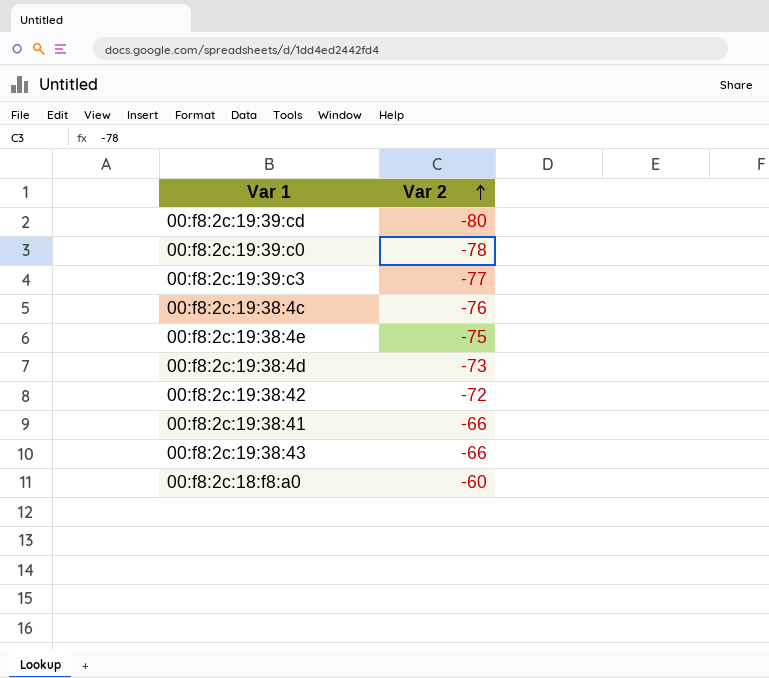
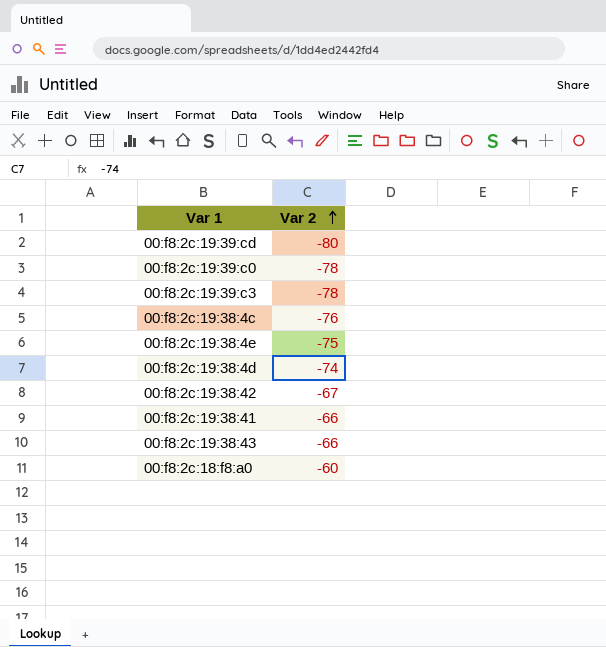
00:f8:2c:19:39:c3 | Var 2: -77 -> -78
00:f8:2c:19:38:4d | Var 2: -73 -> -74
00:f8:2c:19:38:42 | Var 2: -72 -> -67

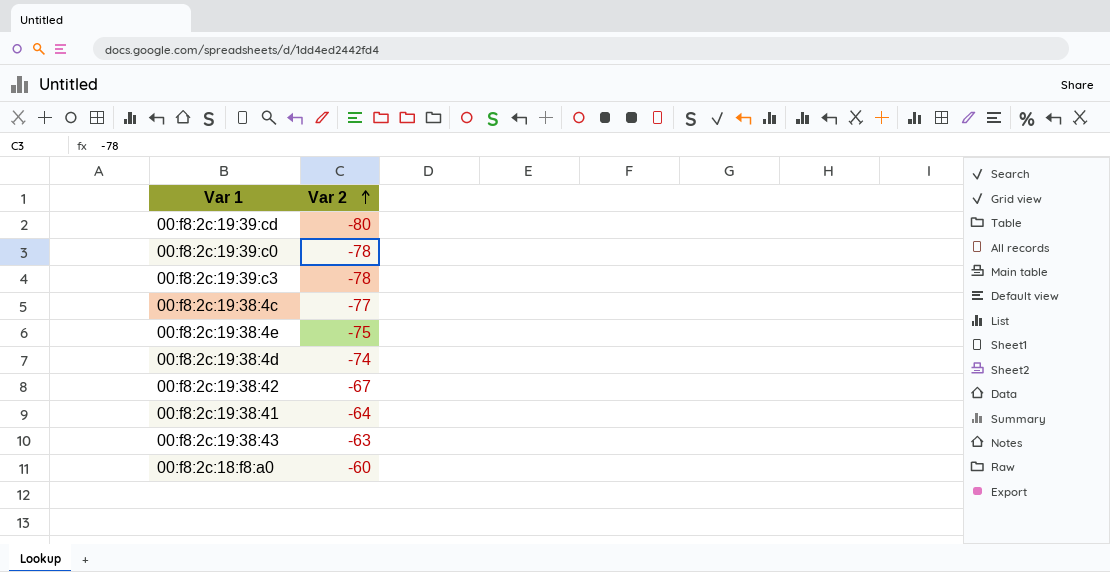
00:f8:2c:19:38:4c | Var 2: -76 -> -77
00:f8:2c:19:38:41 | Var 2: -66 -> -64
00:f8:2c:19:38:43 | Var 2: -66 -> -63

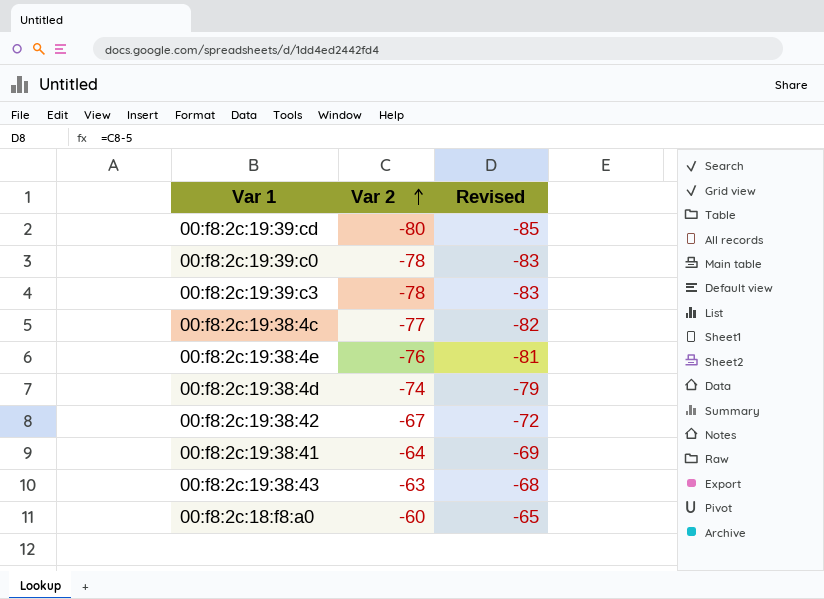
column Revised | formula: none -> [Var 2] - 5
00:f8:2c:19:38:4e | Var 2: -75 -> -76

